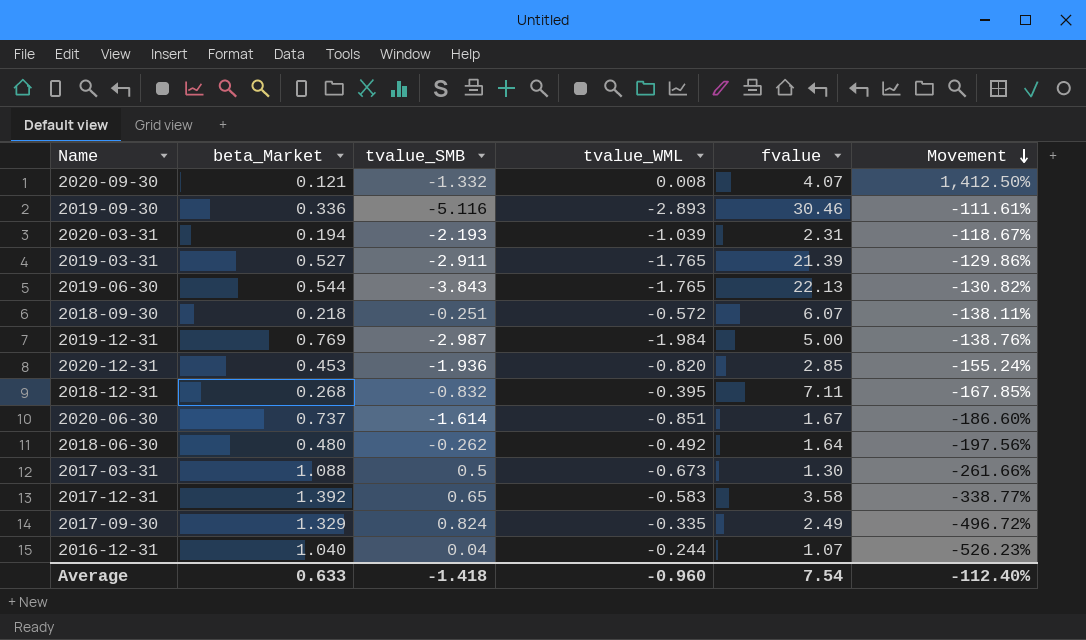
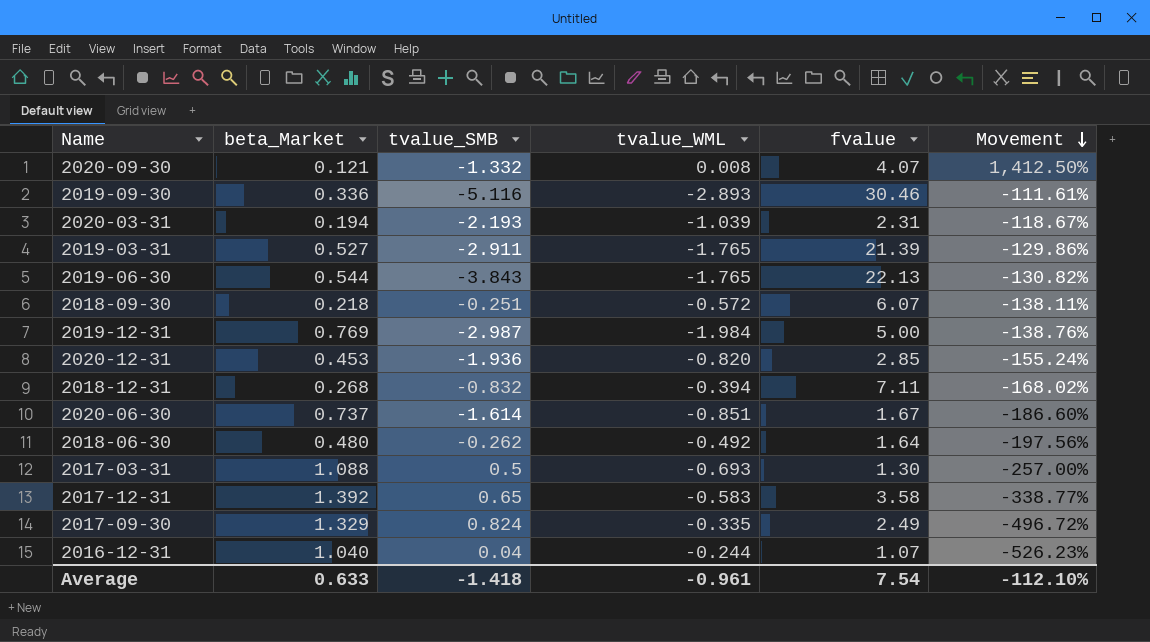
2018-12-31 | tvalue_WML: -0.395 -> -0.394
2018-12-31 | Movement: -167.85% -> -168.02%
2017-03-31 | tvalue_WML: -0.673 -> -0.693
2017-03-31 | Movement: -261.66% -> -257.00%
Average | tvalue_WML: -0.960 -> -0.961
Average | Movement: -112.40% -> -112.10%

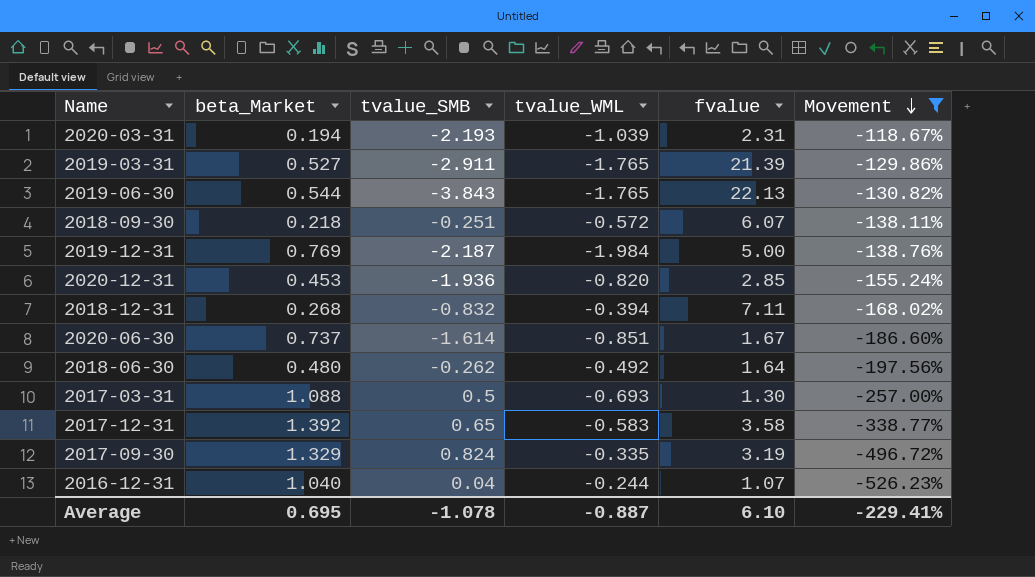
filter: none -> Movement <= -118.67%
2019-12-31 | tvalue_SMB: -2.987 -> -2.187
2017-09-30 | fvalue: 2.49 -> 3.19
Average | beta_Market: 0.633 -> 0.695
Average | tvalue_SMB: -1.418 -> -1.078
Average | tvalue_WML: -0.961 -> -0.887
Average | fvalue: 7.54 -> 6.10
Average | Movement: -112.10% -> -229.41%

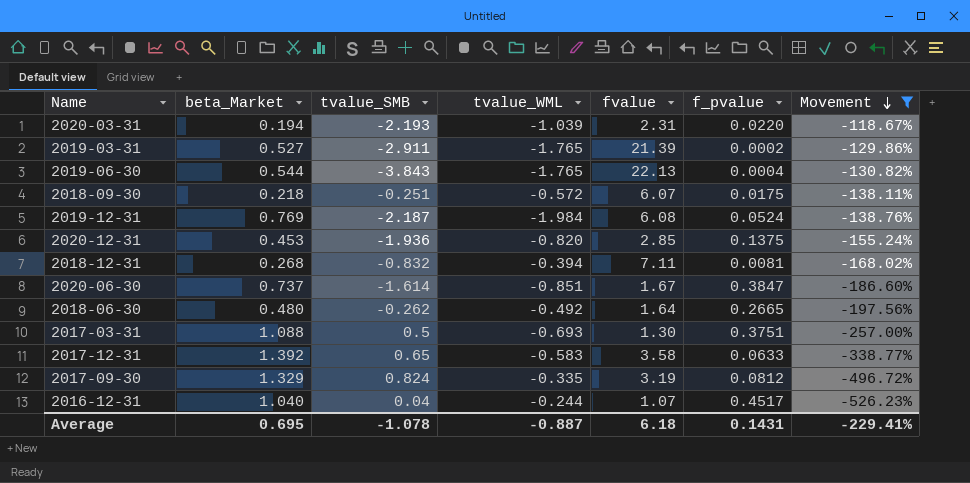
column f_pvalue | position: none -> 6
2019-12-31 | fvalue: 5.00 -> 6.08
Average | fvalue: 6.10 -> 6.18

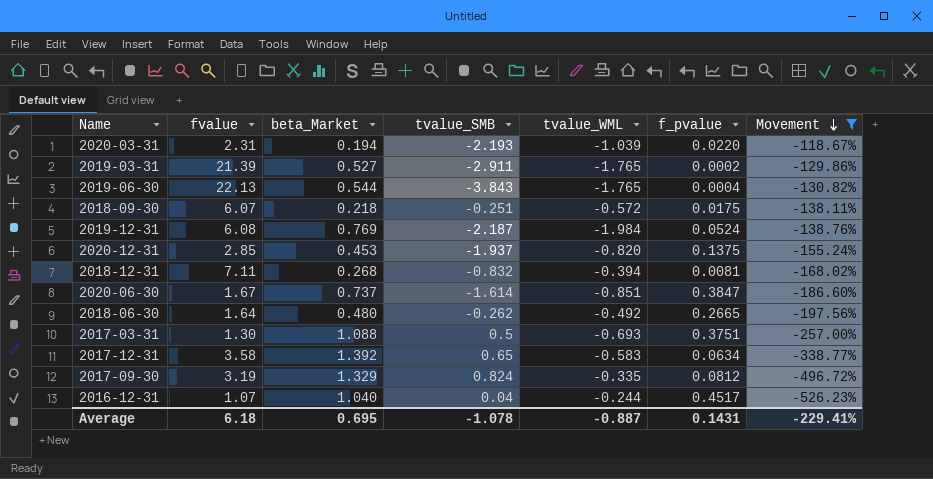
column fvalue | position: 5 -> 2
2020-12-31 | tvalue_SMB: -1.936 -> -1.937
2017-12-31 | f_pvalue: 0.0633 -> 0.0634

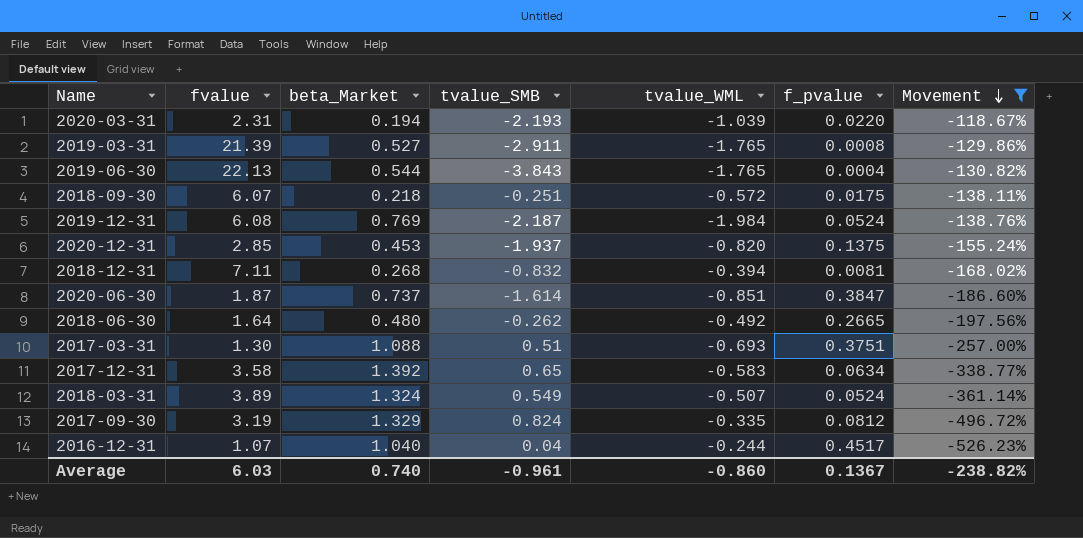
2019-03-31 | f_pvalue: 0.0002 -> 0.0008
2020-06-30 | fvalue: 1.67 -> 1.87
2017-03-31 | tvalue_SMB: 0.5 -> 0.51
row 2018-03-31: none -> 3.89 | 1.324 | 0.549 | -0.507 | 0.0524 | -361.14%
Average | fvalue: 6.18 -> 6.03
Average | beta_Market: 0.695 -> 0.740
Average | tvalue_SMB: -1.078 -> -0.961
Average | tvalue_WML: -0.887 -> -0.860
Average | f_pvalue: 0.1431 -> 0.1367
Average | Movement: -229.41% -> -238.82%

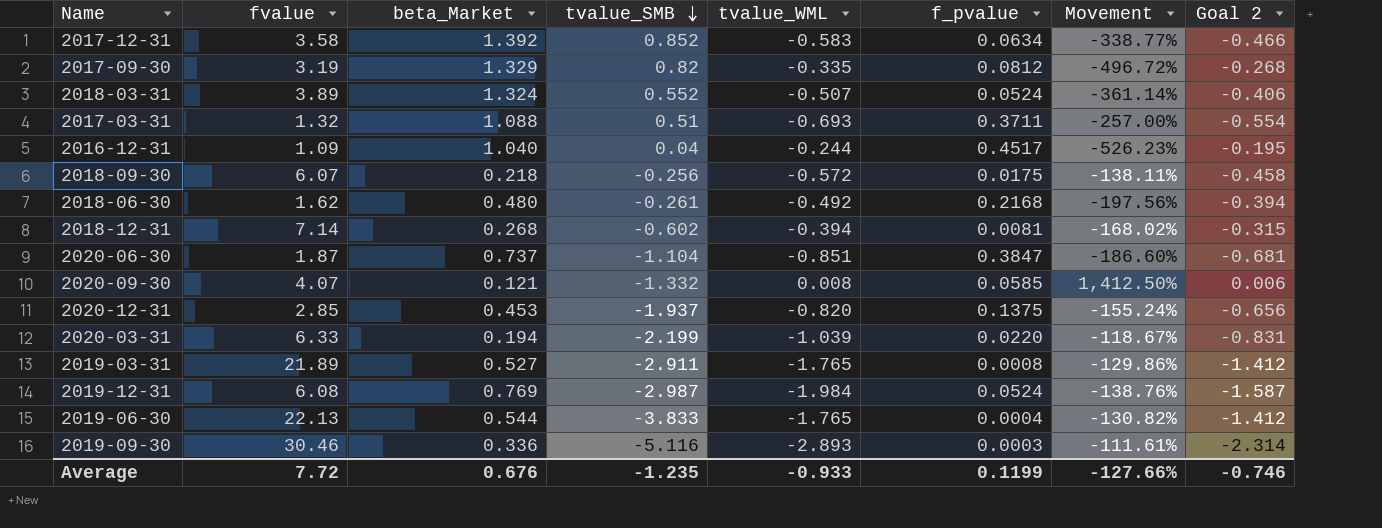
filter: Movement <= -118.67% -> none
row order: Movement descending -> tvalue_SMB descending
column Goal 2 | formula: none -> [tvalue_WML] * 0.8
2017-12-31 | tvalue_SMB: 0.65 -> 0.852
2017-09-30 | tvalue_SMB: 0.824 -> 0.82
2018-03-31 | tvalue_SMB: 0.549 -> 0.552
2017-03-31 | fvalue: 1.30 -> 1.32
2017-03-31 | f_pvalue: 0.3751 -> 0.3711
2016-12-31 | fvalue: 1.07 -> 1.09
2018-09-30 | tvalue_SMB: -0.251 -> -0.256
2018-06-30 | fvalue: 1.64 -> 1.62
2018-06-30 | tvalue_SMB: -0.262 -> -0.261
2018-06-30 | f_pvalue: 0.2665 -> 0.2168
2018-12-31 | fvalue: 7.11 -> 7.14
2018-12-31 | tvalue_SMB: -0.832 -> -0.602
2020-06-30 | tvalue_SMB: -1.614 -> -1.104
2020-03-31 | fvalue: 2.31 -> 6.33
2020-03-31 | tvalue_SMB: -2.193 -> -2.199
2019-03-31 | fvalue: 21.39 -> 21.89
2019-12-31 | tvalue_SMB: -2.187 -> -2.987
2019-06-30 | tvalue_SMB: -3.843 -> -3.833
Average | fvalue: 6.03 -> 7.72
Average | beta_Market: 0.740 -> 0.676
Average | tvalue_SMB: -0.961 -> -1.235
Average | tvalue_WML: -0.860 -> -0.933
Average | f_pvalue: 0.1367 -> 0.1199
Average | Movement: -238.82% -> -127.66%

